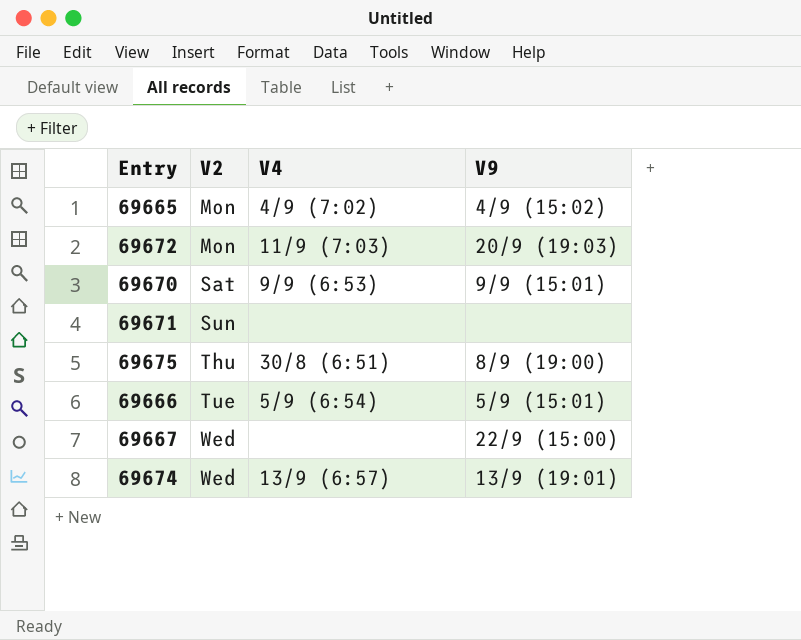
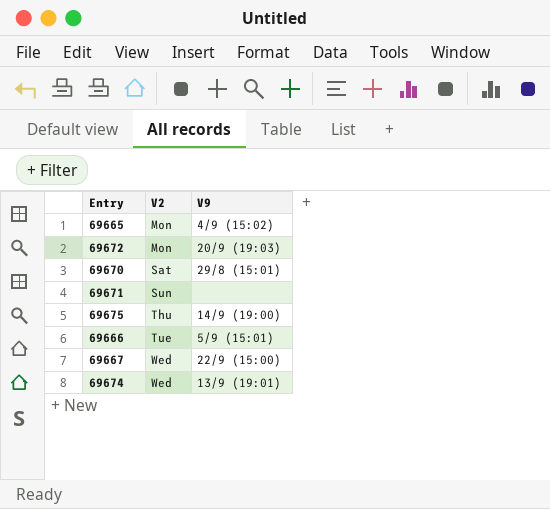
column V4 | position: 3 -> none
69670 | V9: 9/9 (15:01) -> 29/8 (15:01)
69675 | V9: 8/9 (19:00) -> 14/9 (19:00)

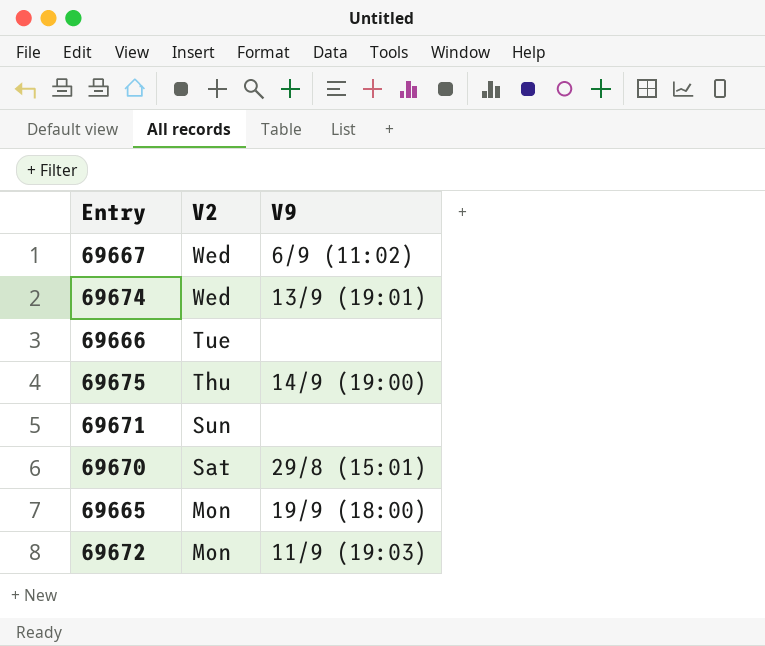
row order: V2 ascending -> V2 descending
69667 | V9: 22/9 (15:00) -> 6/9 (11:02)
69666 | V9: 5/9 (15:01) -> none
69665 | V9: 4/9 (15:02) -> 19/9 (18:00)
69672 | V9: 20/9 (19:03) -> 11/9 (19:03)

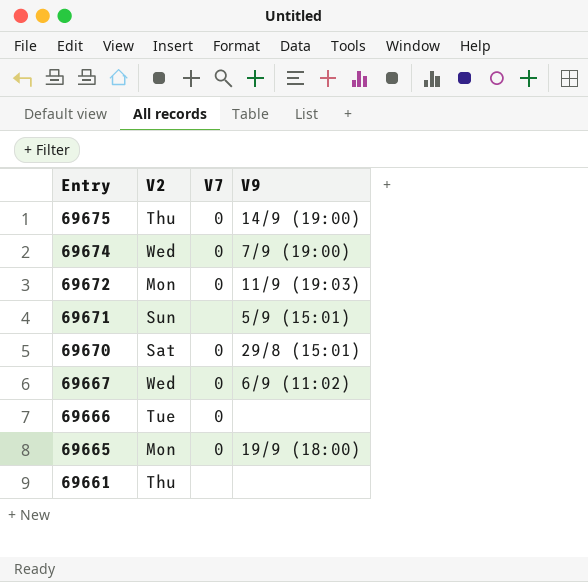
row order: V2 descending -> Entry descending
column V7 | position: none -> 3
69674 | V9: 13/9 (19:01) -> 7/9 (19:00)
69671 | V9: none -> 5/9 (15:01)
row 69661: none -> Thu | none | none

